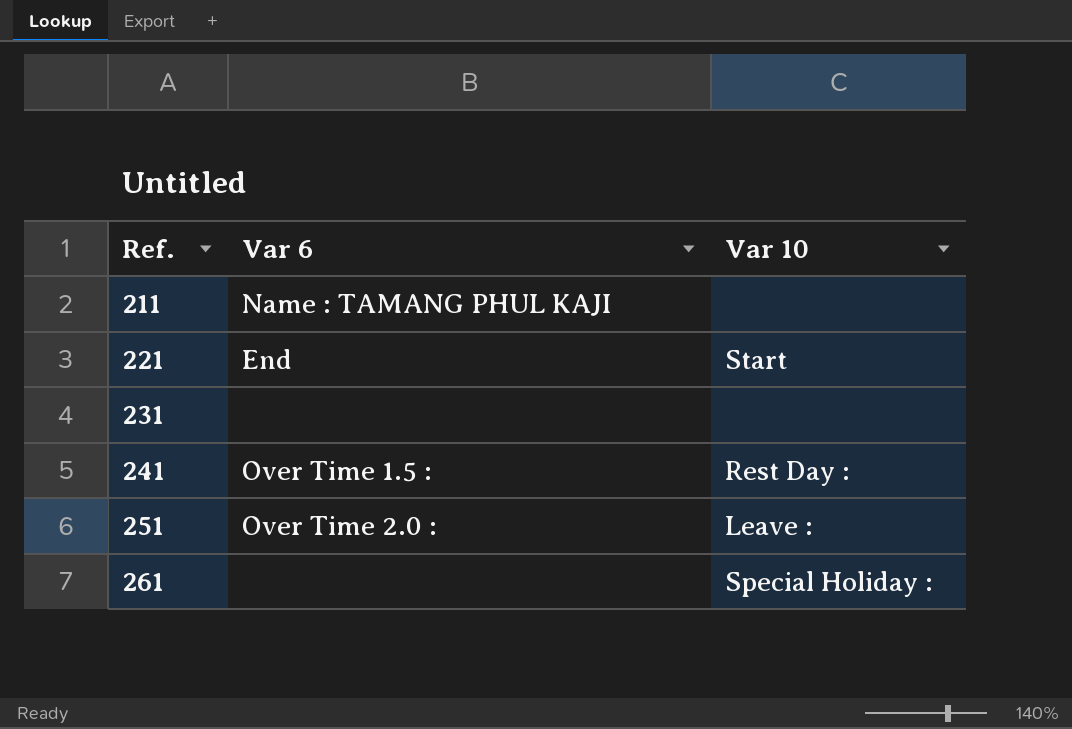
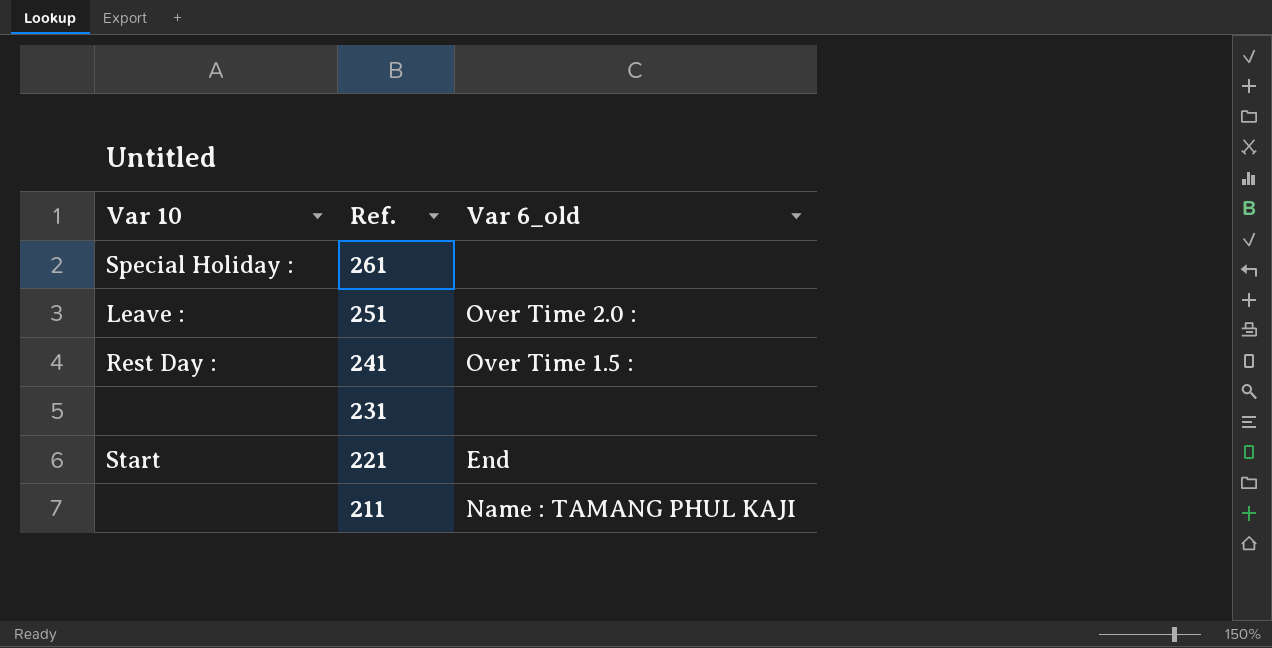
row order: Ref. ascending -> Ref. descending
column Var 10 | position: 3 -> 1
column name: Var 6 -> Var 6_old

